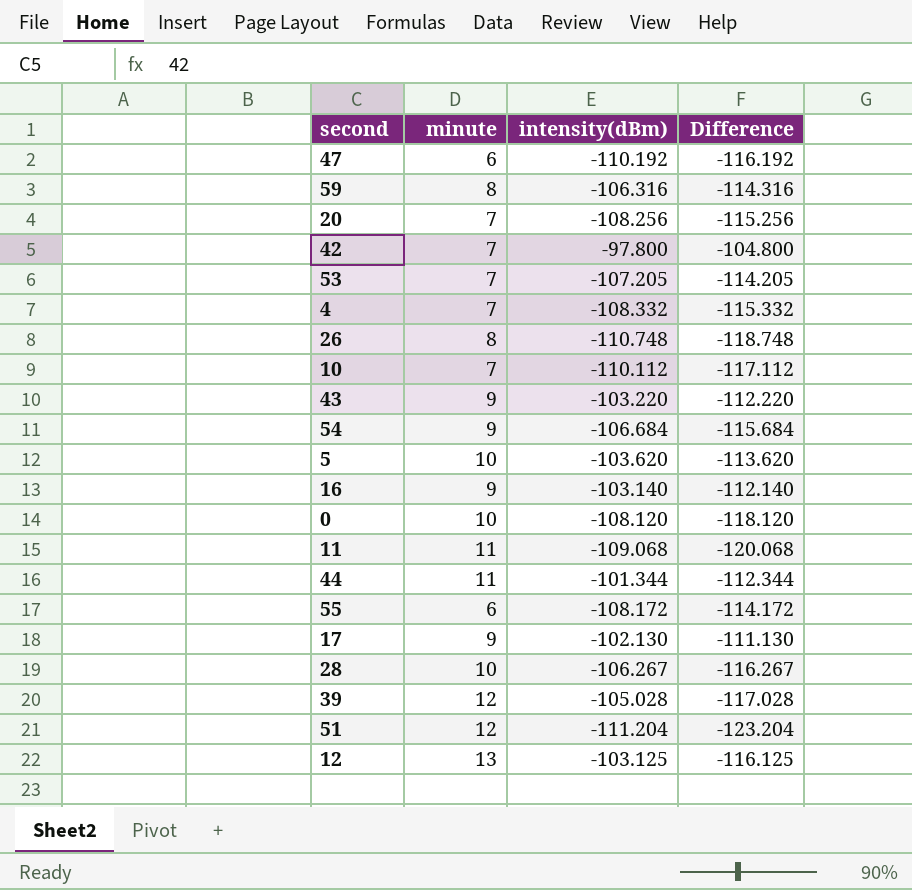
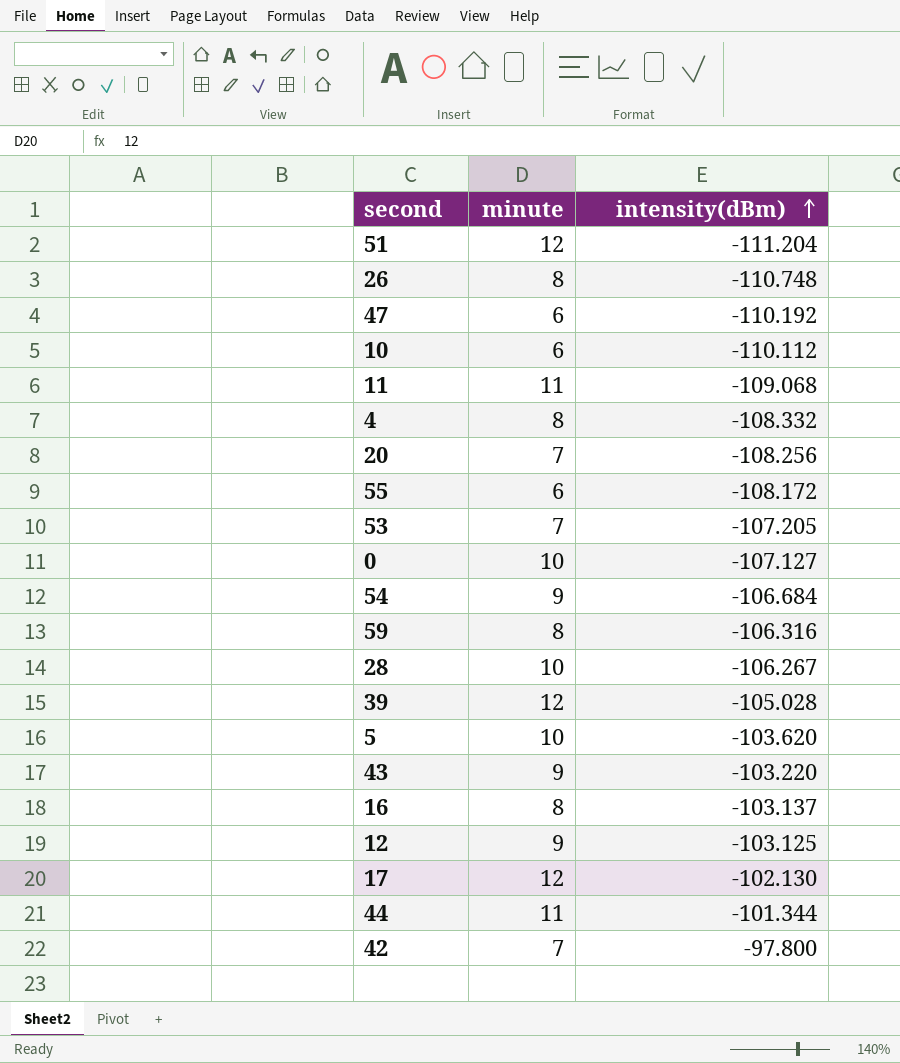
row order: none -> intensity(dBm) ascending
column Difference | formula: [intensity(dBm)] - [minute] -> none
10 | minute: 7 -> 6
4 | minute: 7 -> 8
0 | intensity(dBm): -108.120 -> -107.127
16 | minute: 9 -> 8
16 | intensity(dBm): -103.140 -> -103.137
12 | minute: 13 -> 9
17 | minute: 9 -> 12

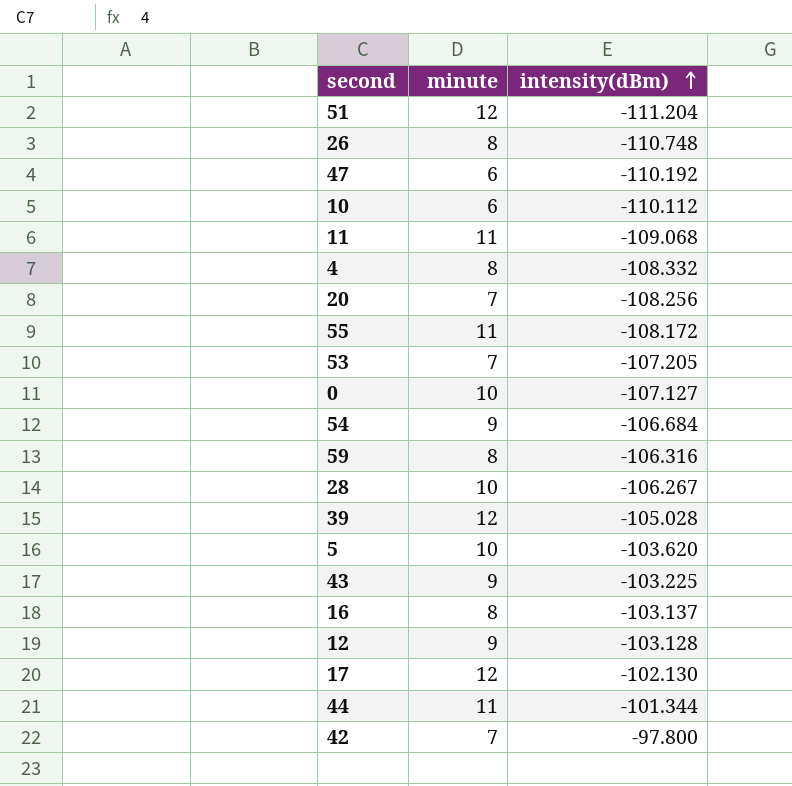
55 | minute: 6 -> 11
43 | intensity(dBm): -103.220 -> -103.225
12 | intensity(dBm): -103.125 -> -103.128

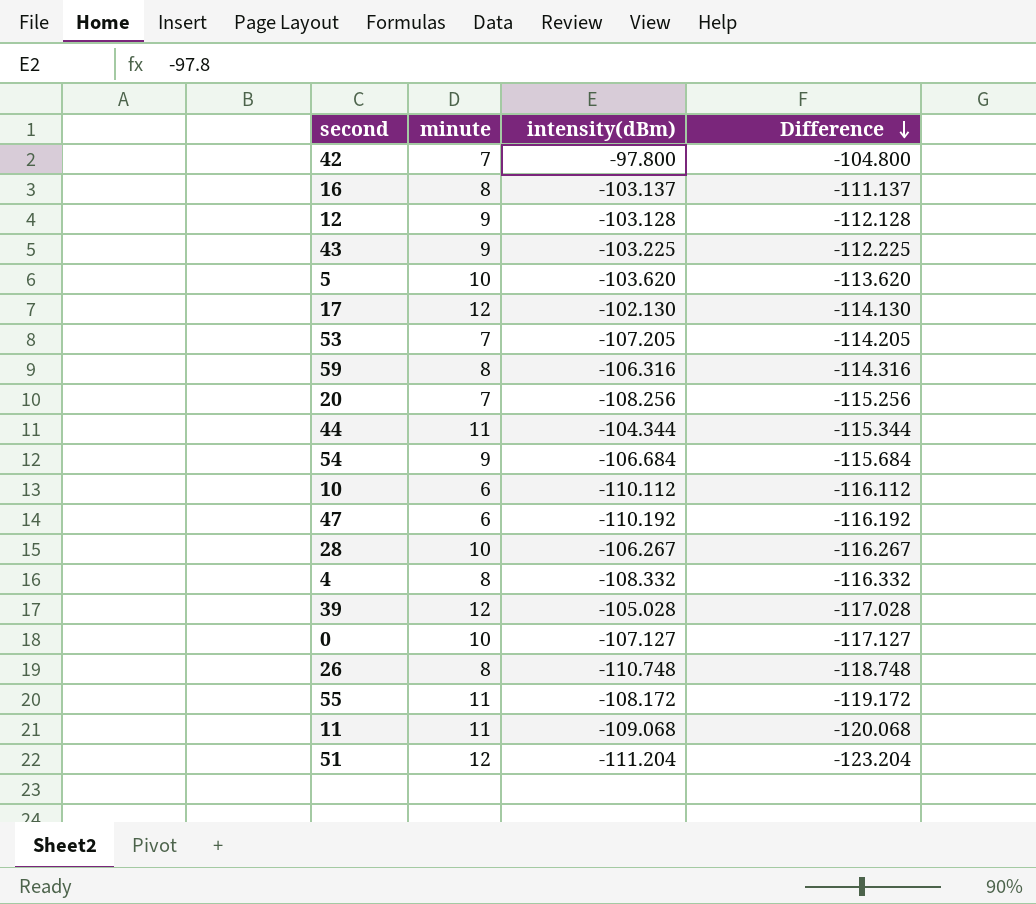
row order: intensity(dBm) ascending -> Difference descending
column Difference | formula: none -> [intensity(dBm)] - [minute]
44 | intensity(dBm): -101.344 -> -104.344

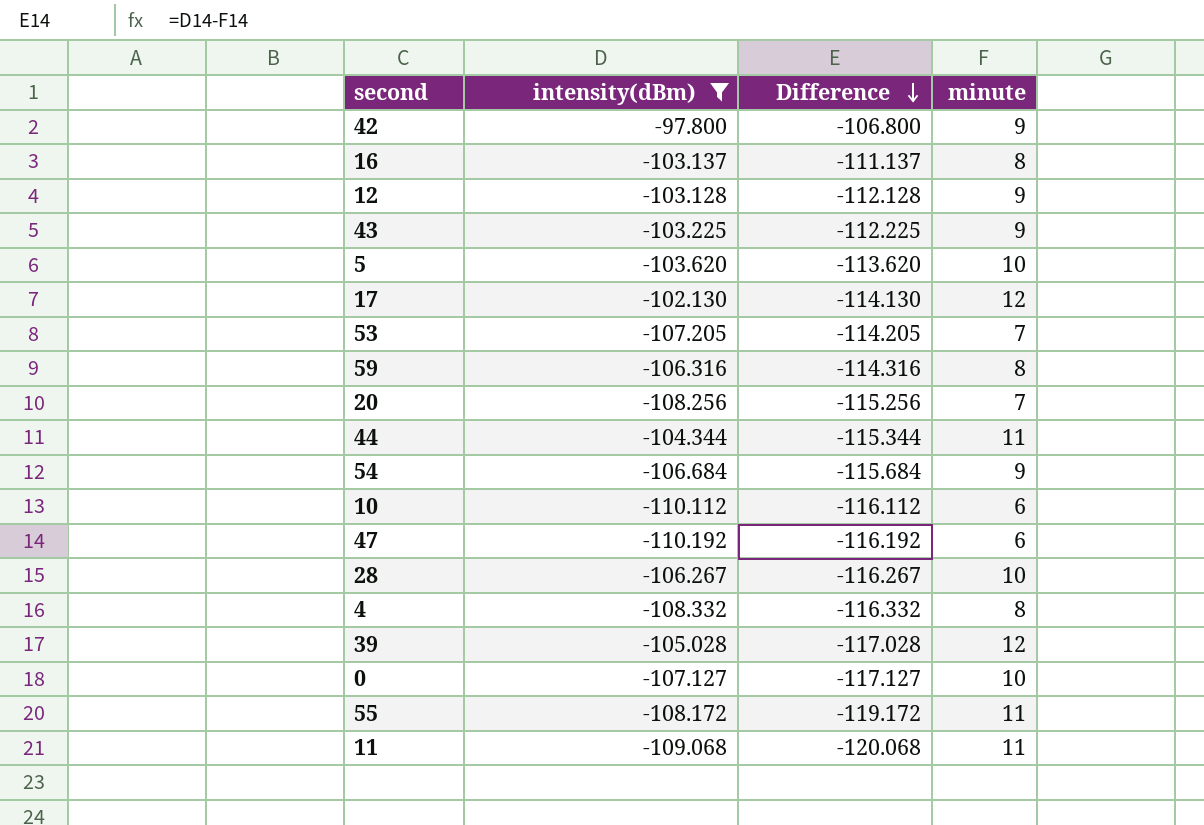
filter: none -> intensity(dBm) >= -110.192
column minute | position: 2 -> 4
42 | Difference: -104.800 -> -106.800
42 | minute: 7 -> 9

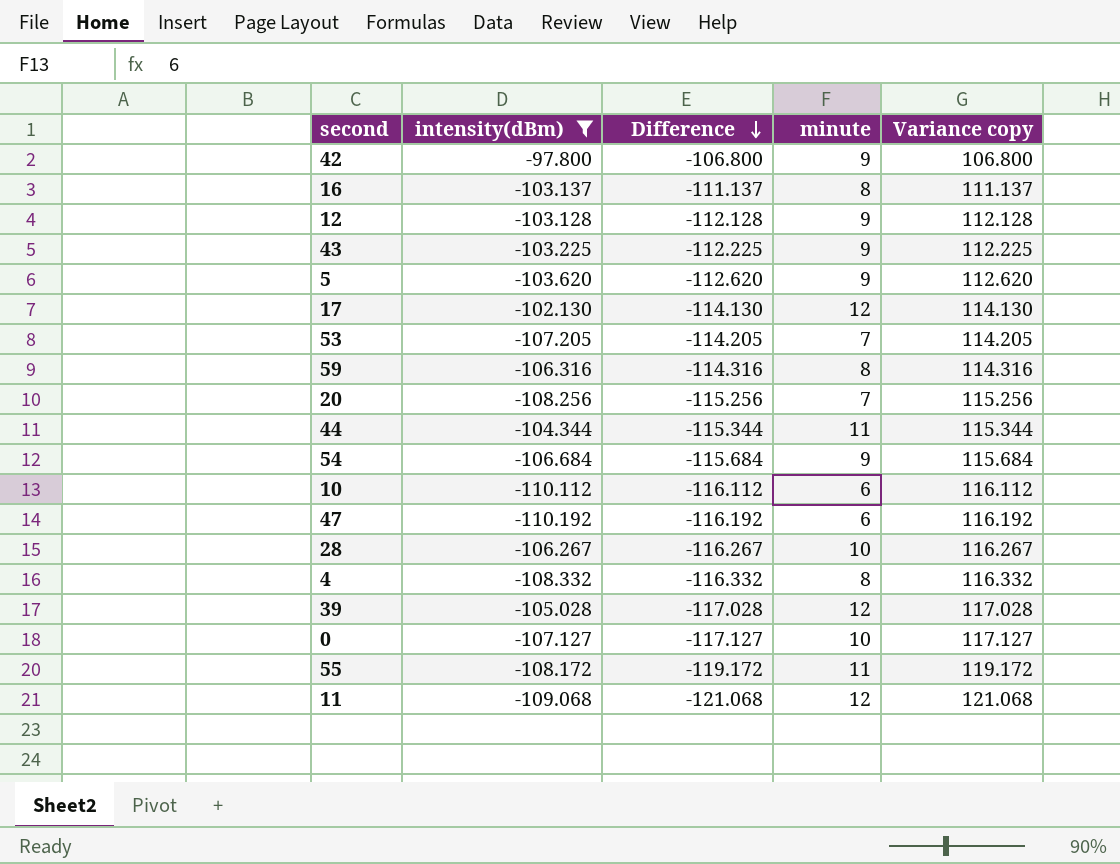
column Variance copy | formula: none -> [minute] - [intensity(dBm)]
5 | Difference: -113.620 -> -112.620
5 | minute: 10 -> 9
11 | Difference: -120.068 -> -121.068
11 | minute: 11 -> 12

